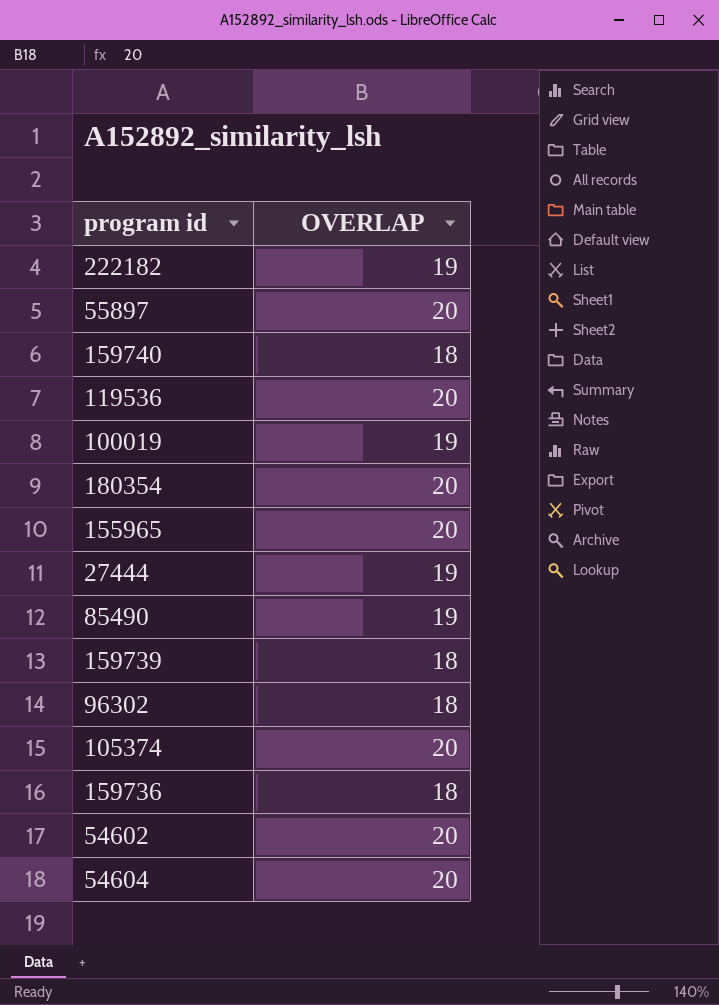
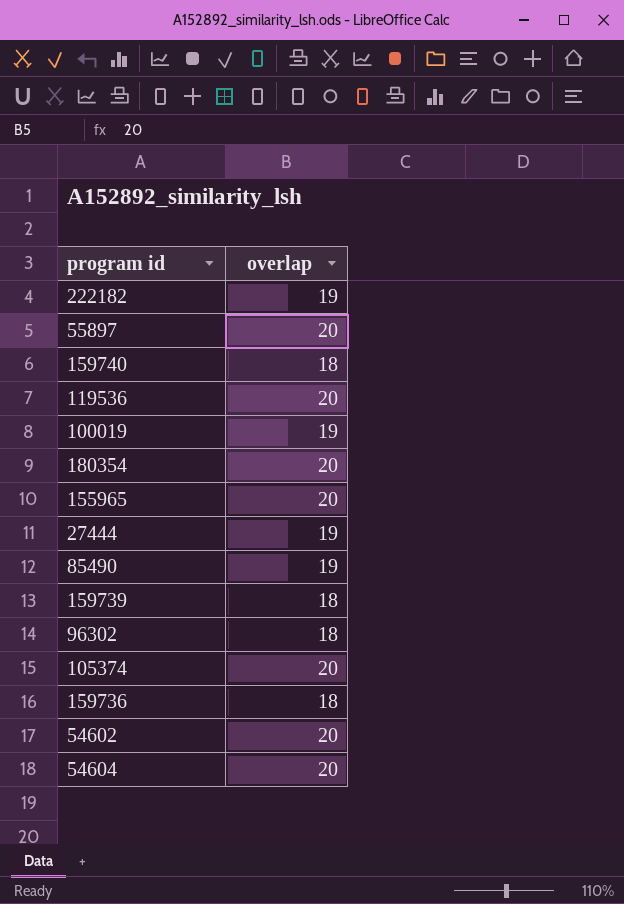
column name: OVERLAP -> overlap

